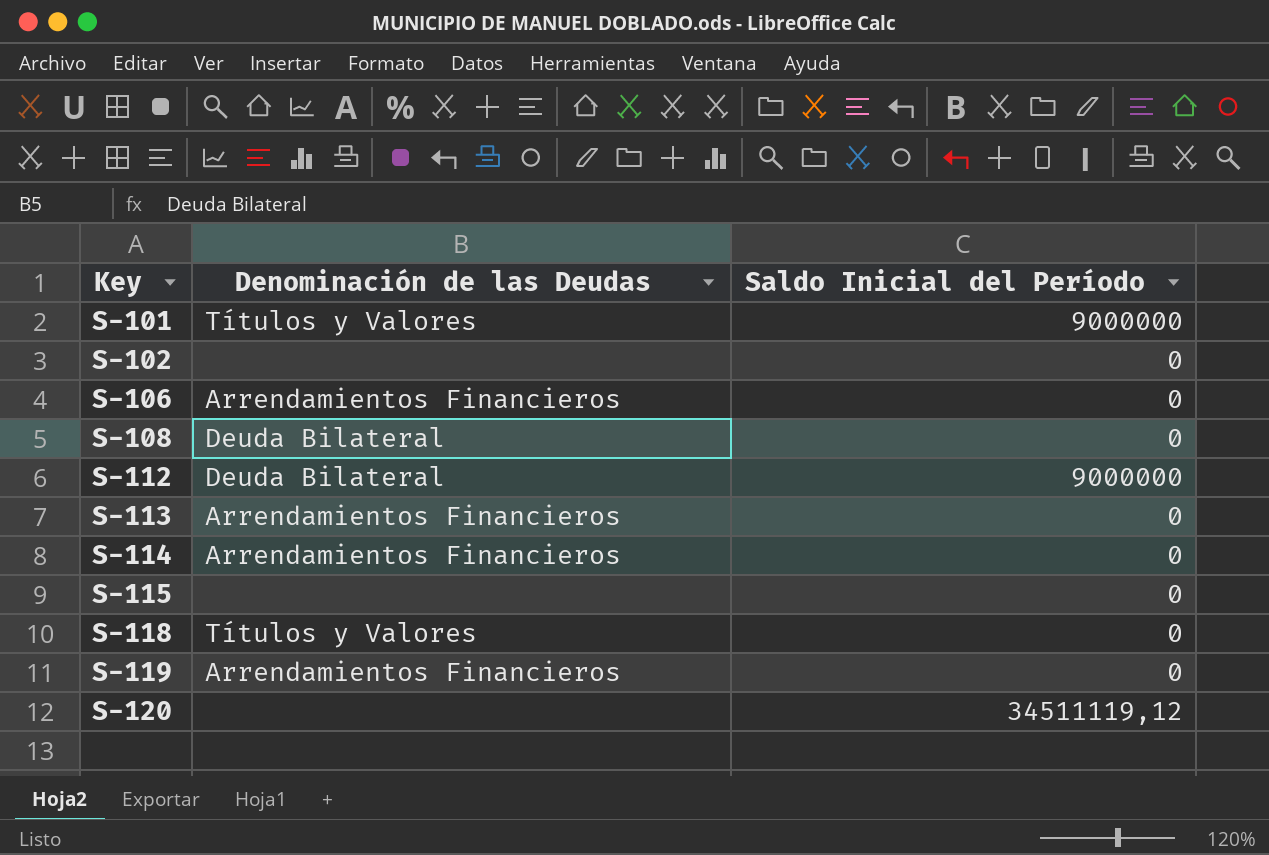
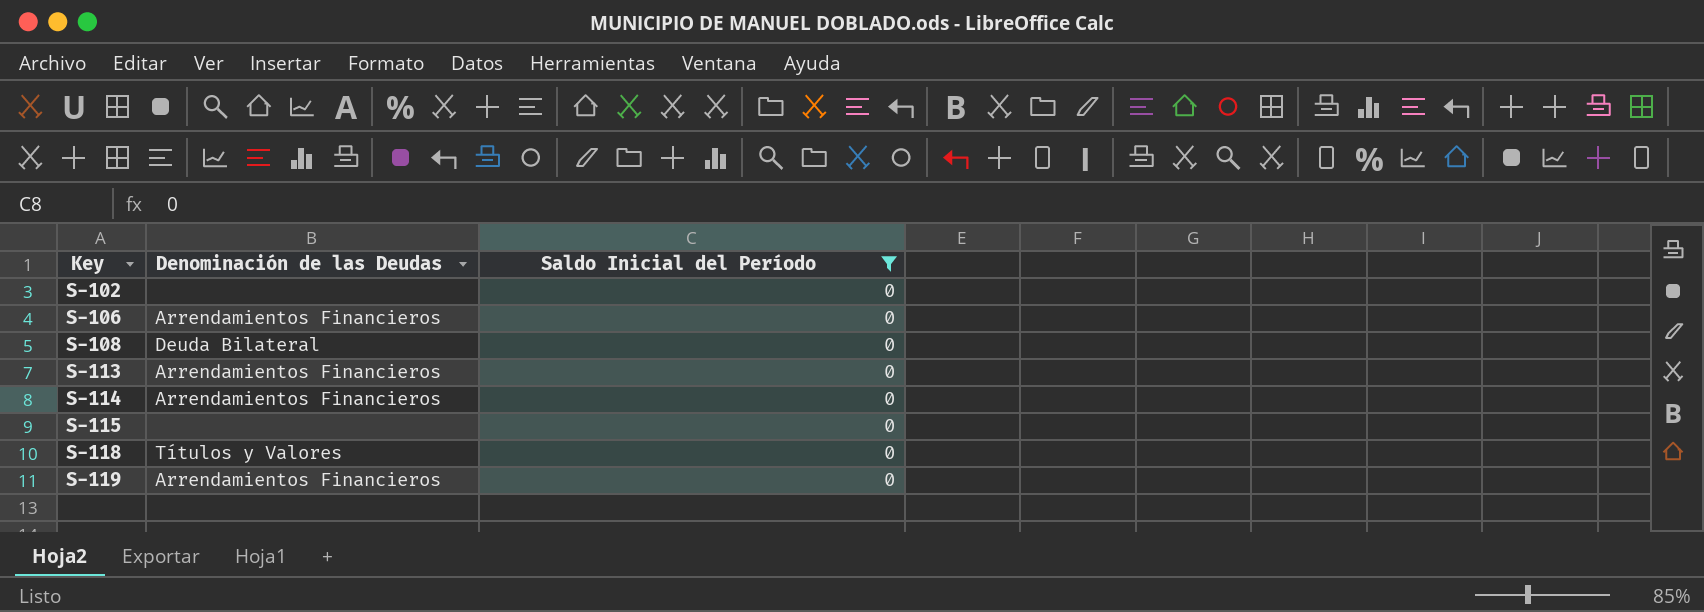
filter: none -> Saldo Inicial del Período = 0

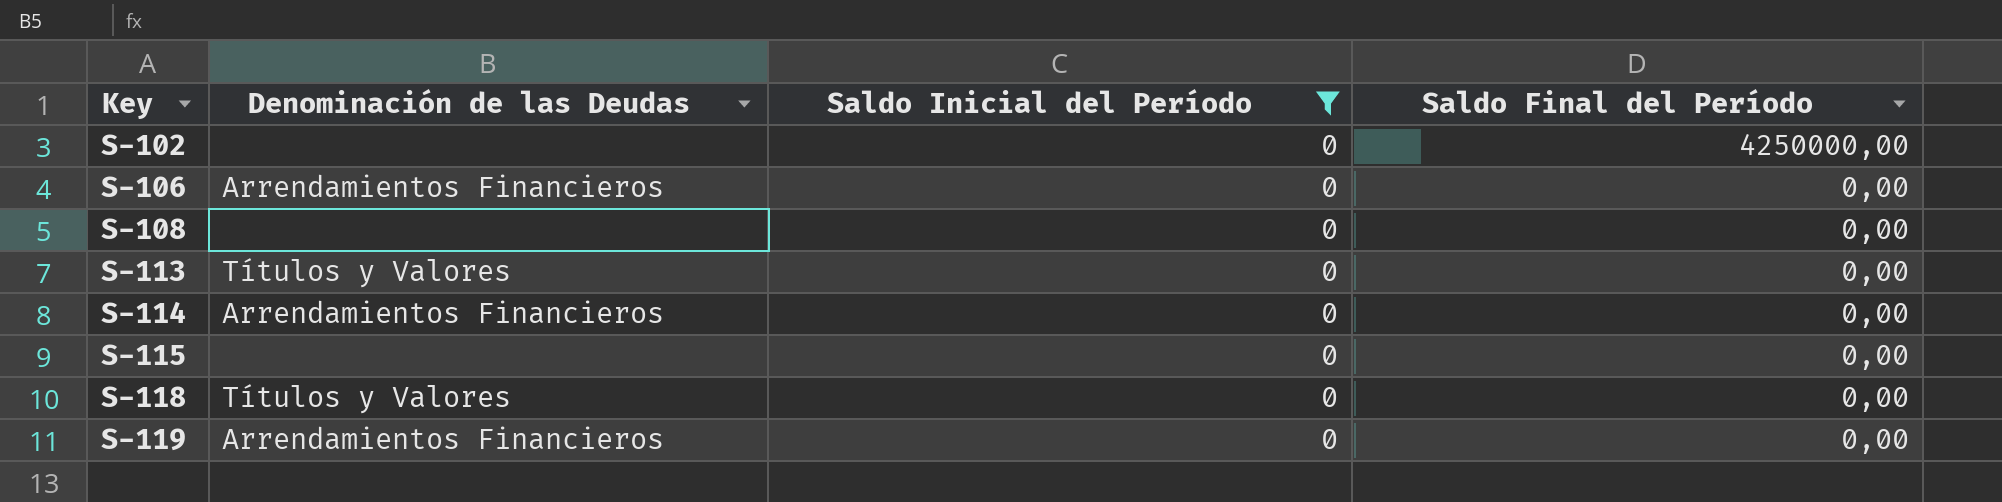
column Saldo Final del Período | position: none -> 4
S-108 | Denominación de las Deudas: Deuda Bilateral -> none
S-113 | Denominación de las Deudas: Arrendamientos Financieros -> Títulos y Valores

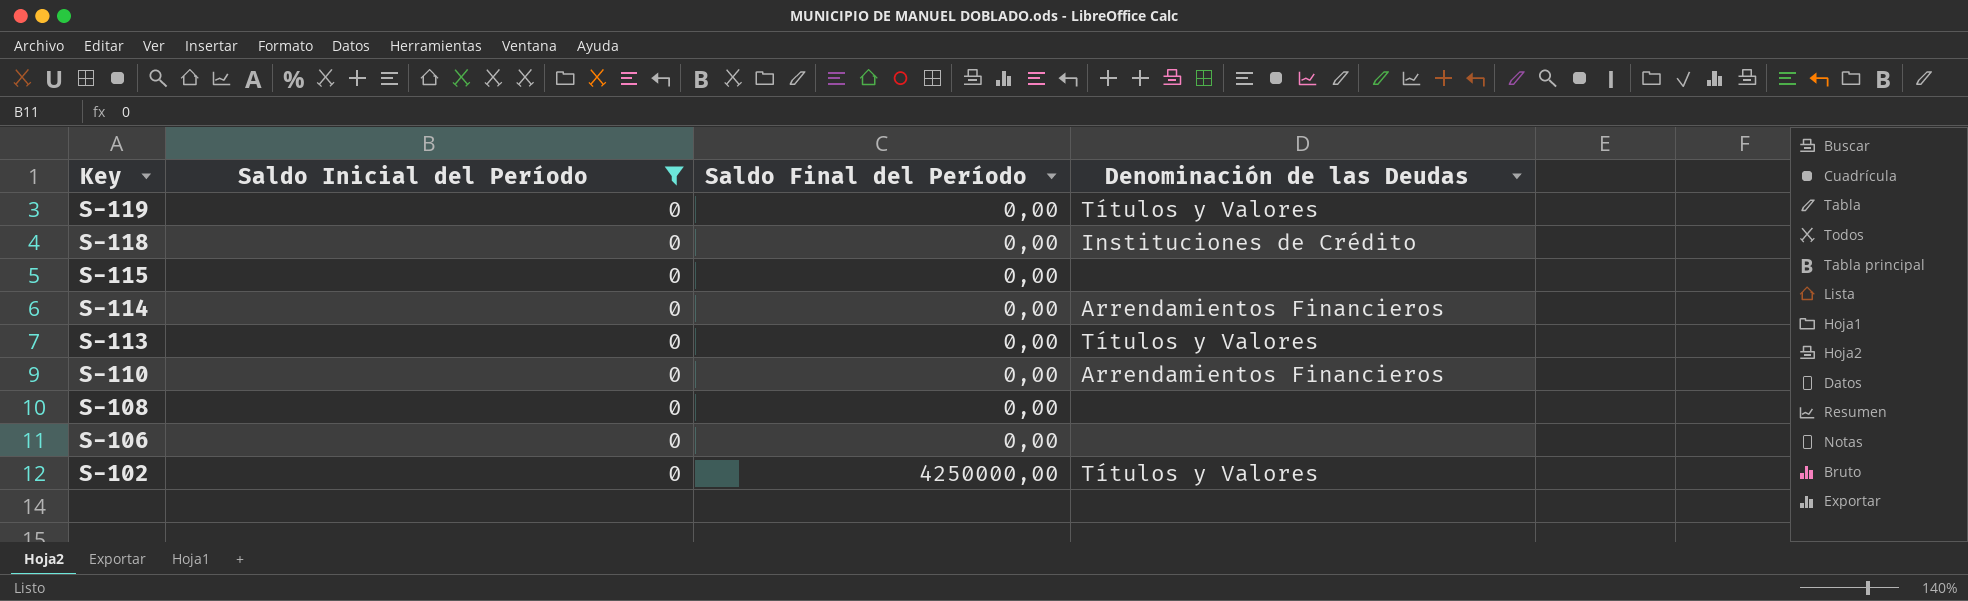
row order: Key ascending -> Key descending
column Denominación de las Deudas | position: 2 -> 4
S-119 | Denominación de las Deudas: Arrendamientos Financieros -> Títulos y Valores
S-118 | Denominación de las Deudas: Títulos y Valores -> Instituciones de Crédito
row S-110: none -> 0 | 0,00 | Arrendamientos Financieros
S-106 | Denominación de las Deudas: Arrendamientos Financieros -> none
S-102 | Denominación de las Deudas: none -> Títulos y Valores

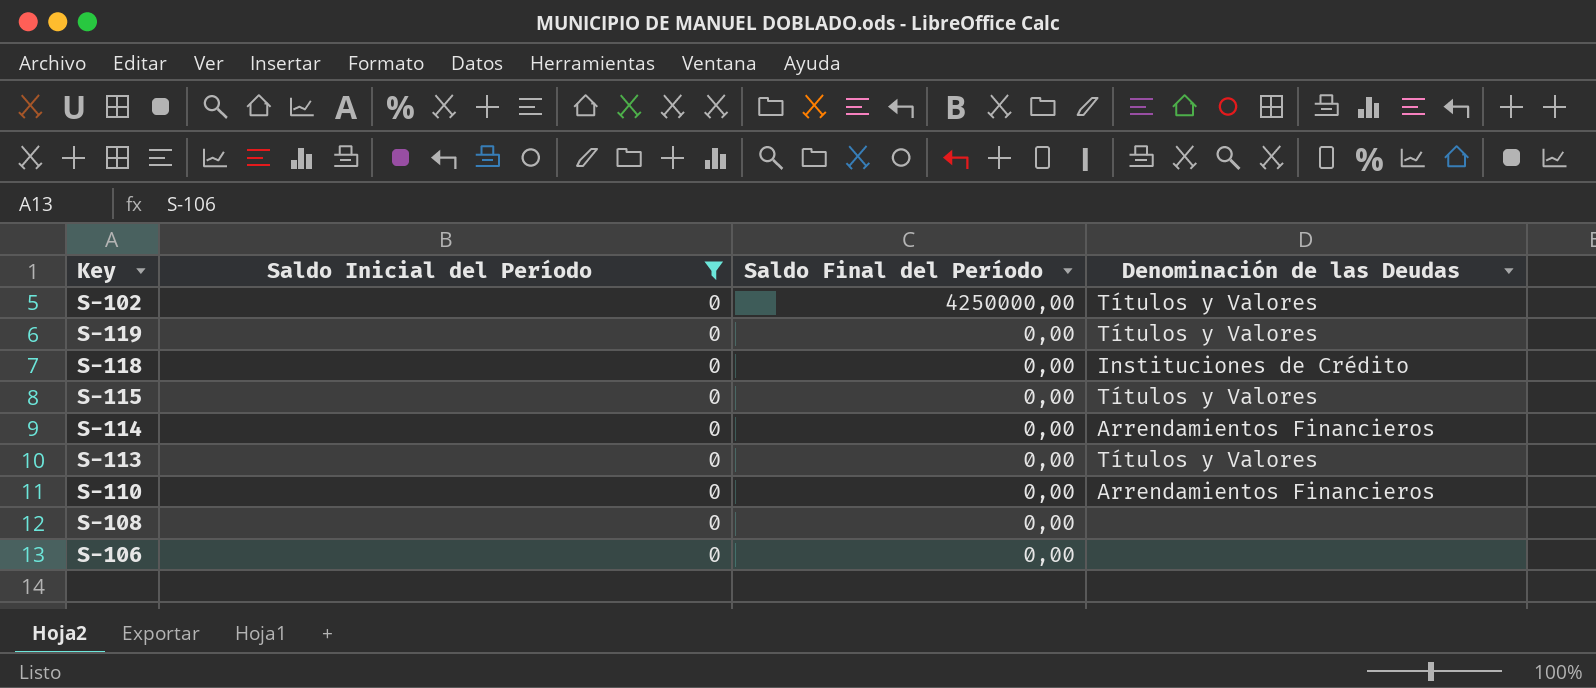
row order: Key descending -> Saldo Final del Período descending
S-115 | Denominación de las Deudas: none -> Títulos y Valores

